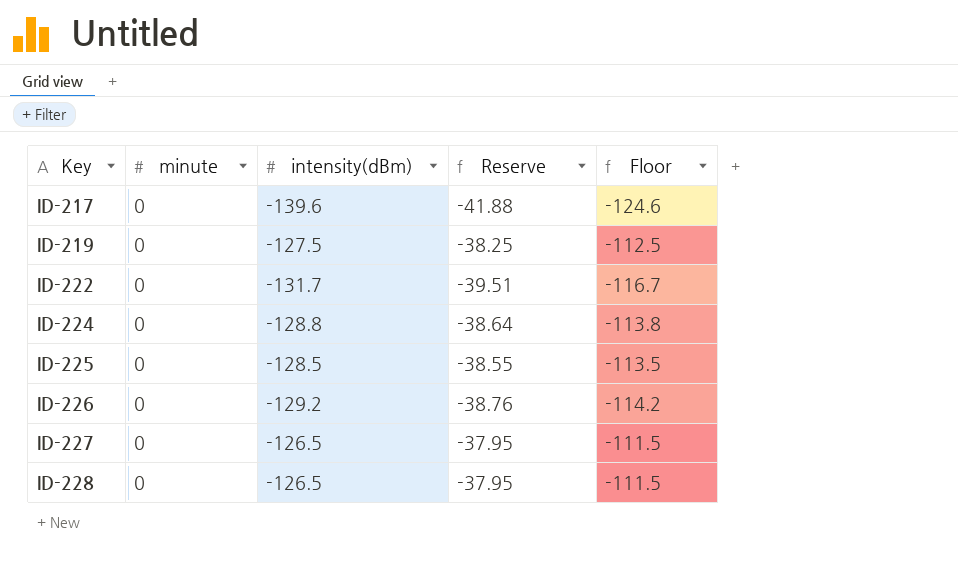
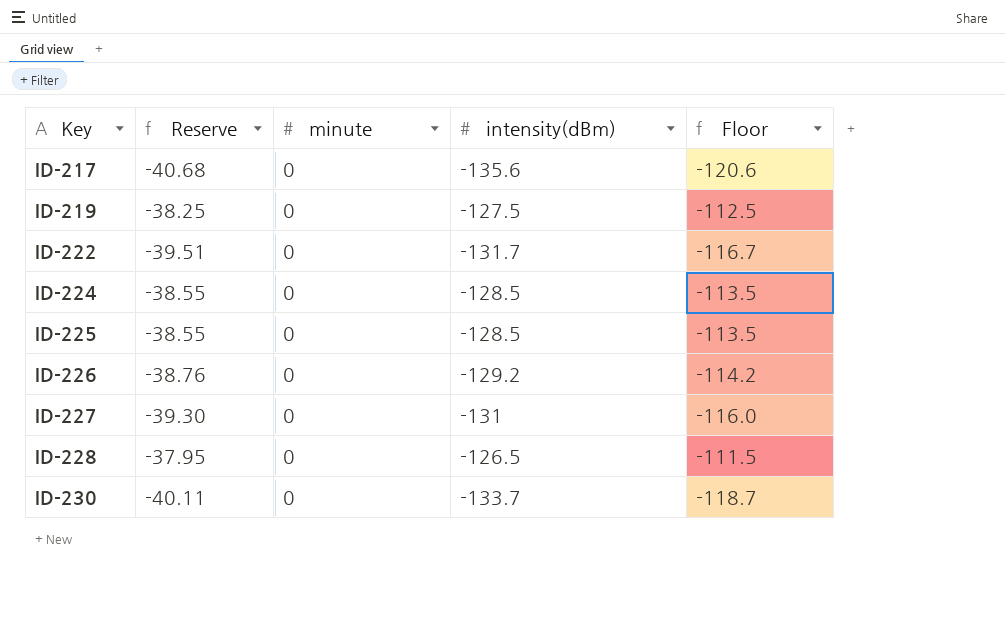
column Reserve | position: 4 -> 2
ID-217 | Reserve: -41.88 -> -40.68
ID-217 | intensity(dBm): -139.6 -> -135.6
ID-217 | Floor: -124.6 -> -120.6
ID-224 | Reserve: -38.64 -> -38.55
ID-224 | intensity(dBm): -128.8 -> -128.5
ID-224 | Floor: -113.8 -> -113.5
ID-227 | Reserve: -37.95 -> -39.30
ID-227 | intensity(dBm): -126.5 -> -131
ID-227 | Floor: -111.5 -> -116.0
row ID-230: none -> -40.11 | 0 | -133.7 | -118.7

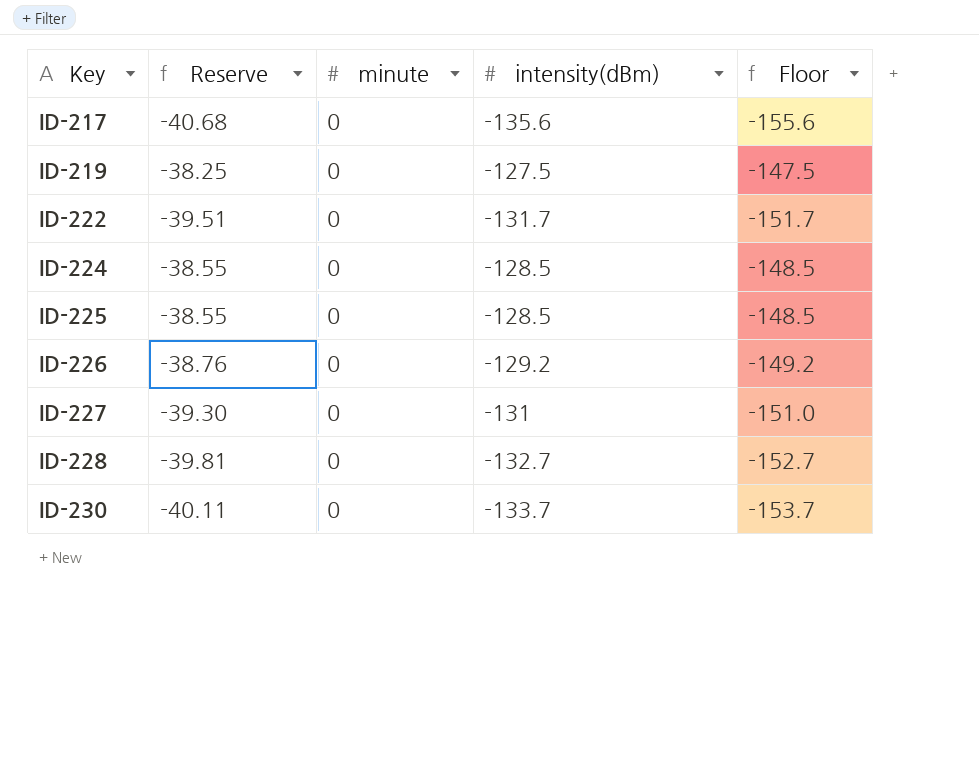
column Floor | formula: [intensity(dBm)] + 15 -> [intensity(dBm)] - 20
ID-228 | Reserve: -37.95 -> -39.81
ID-228 | intensity(dBm): -126.5 -> -132.7

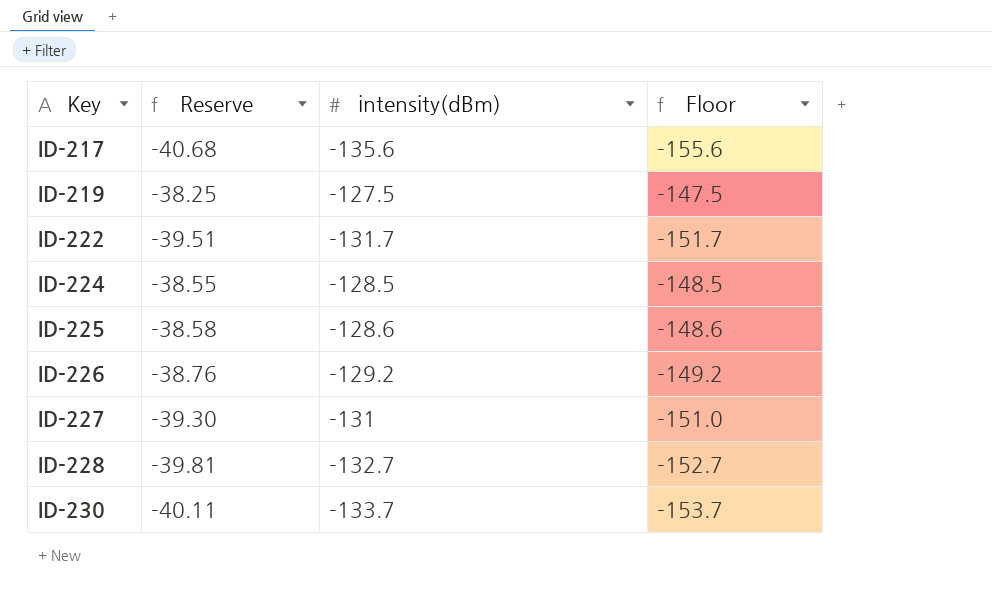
column minute | position: 3 -> none
ID-225 | Reserve: -38.55 -> -38.58
ID-225 | intensity(dBm): -128.5 -> -128.6
ID-225 | Floor: -148.5 -> -148.6

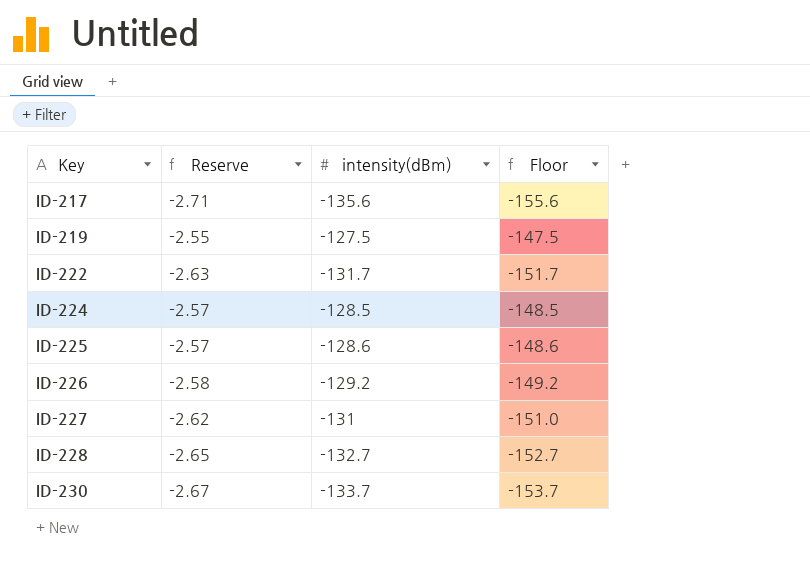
column Reserve | formula: [intensity(dBm)] * 0.3 -> [intensity(dBm)] * 0.02

